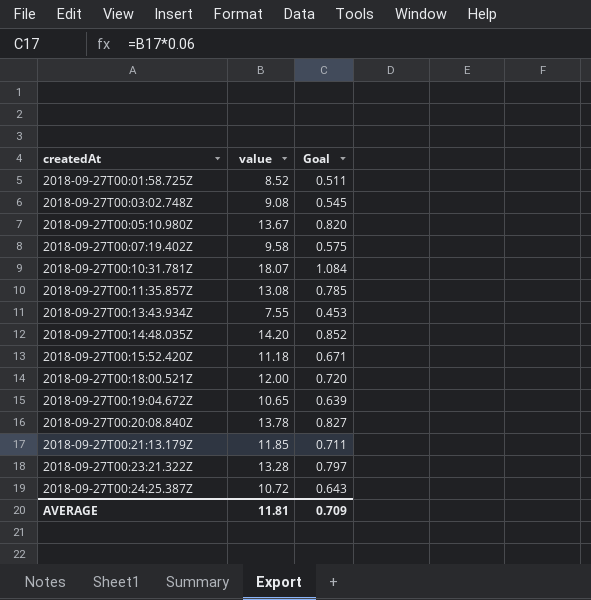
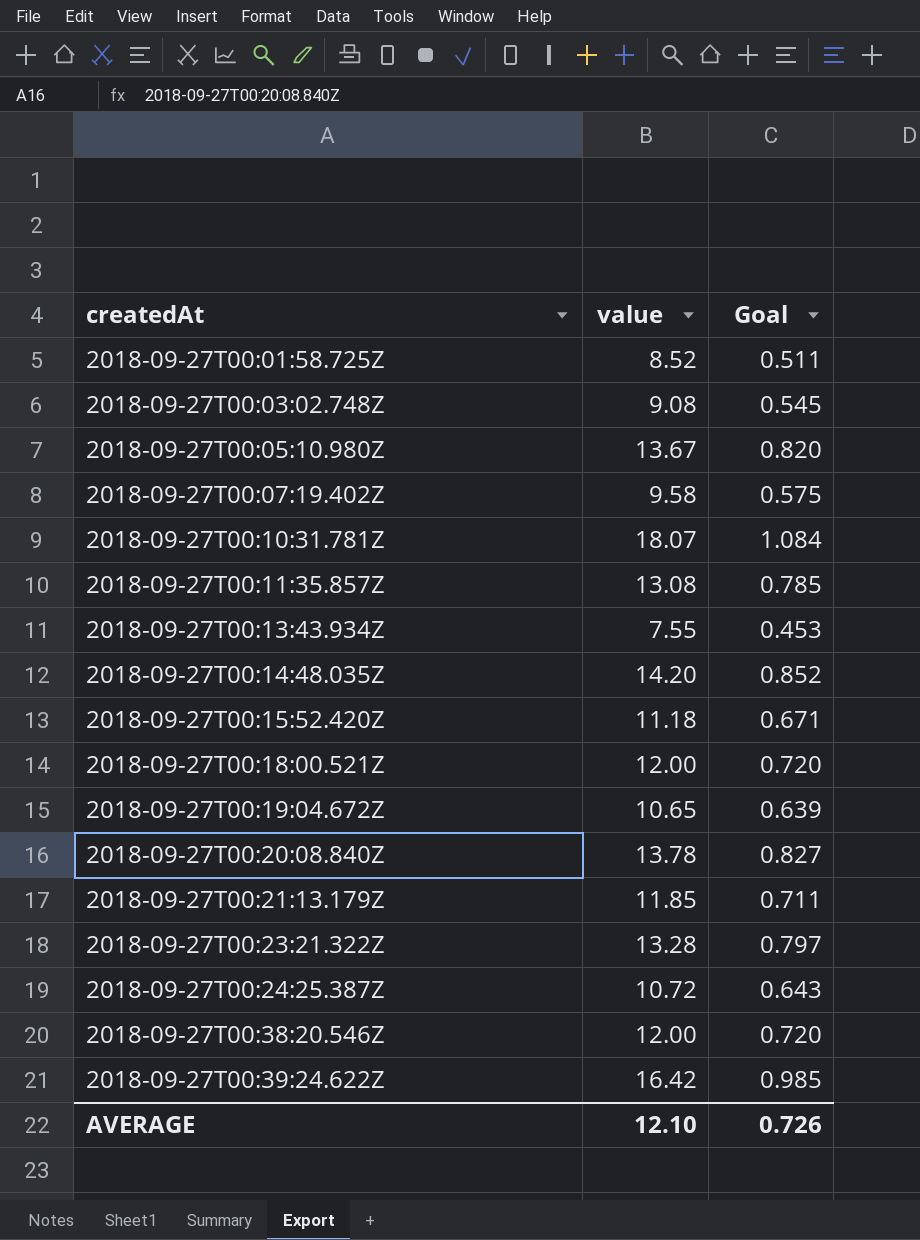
row 2018-09-27T00:38:20.546Z: none -> 12.00 | 0.720
row 2018-09-27T00:39:24.622Z: none -> 16.42 | 0.985
AVERAGE | value: 11.81 -> 12.10
AVERAGE | Goal: 0.709 -> 0.726

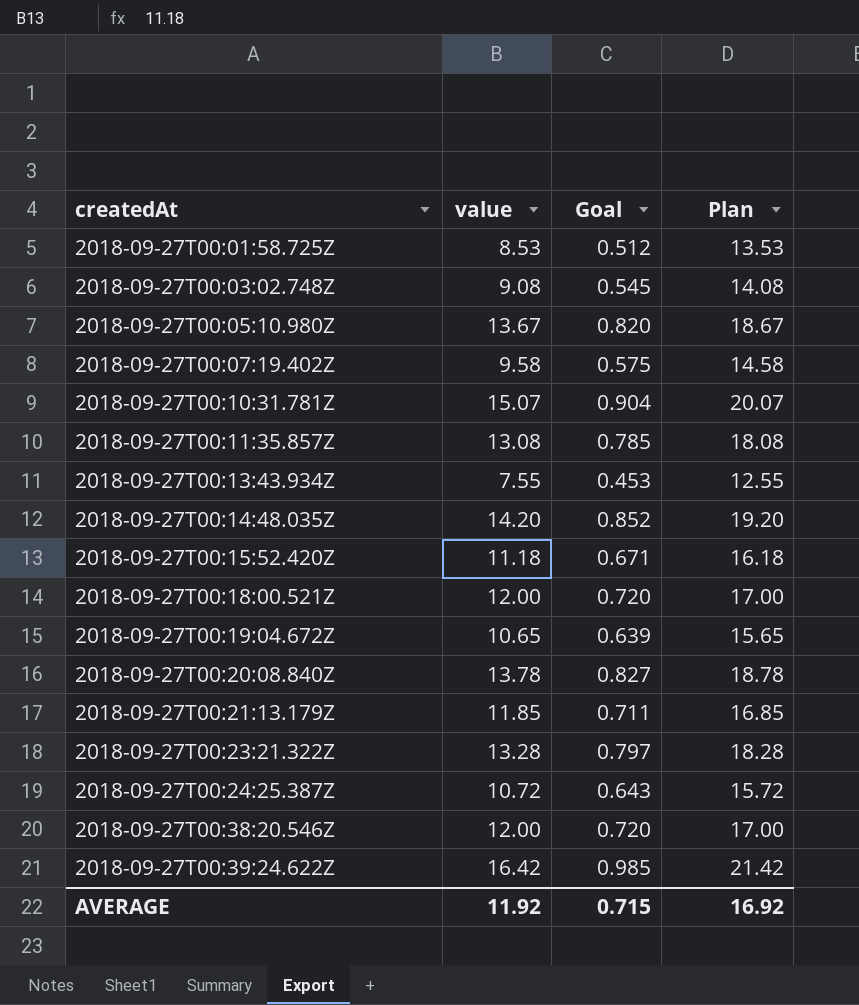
column Plan | formula: none -> [value] + 5
2018-09-27T00:01:58.725Z | value: 8.52 -> 8.53
2018-09-27T00:01:58.725Z | Goal: 0.511 -> 0.512
2018-09-27T00:10:31.781Z | value: 18.07 -> 15.07
2018-09-27T00:10:31.781Z | Goal: 1.084 -> 0.904
AVERAGE | value: 12.10 -> 11.92
AVERAGE | Goal: 0.726 -> 0.715

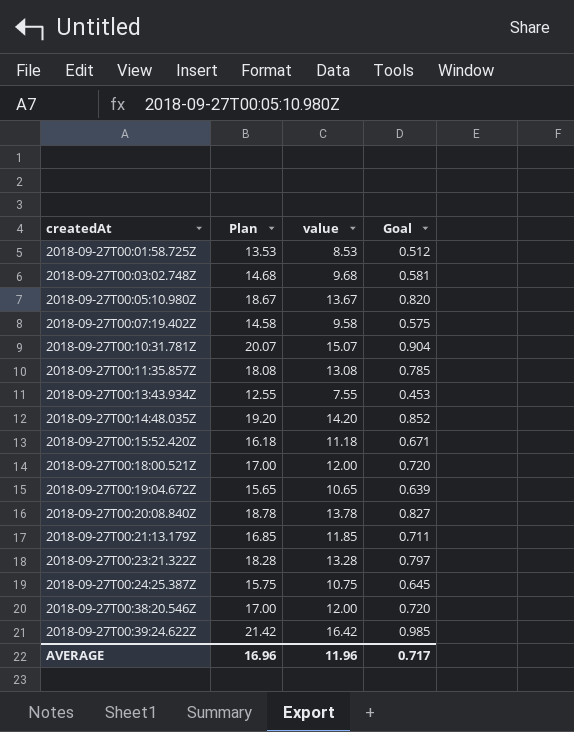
column Plan | position: 4 -> 2
2018-09-27T00:03:02.748Z | Plan: 14.08 -> 14.68
2018-09-27T00:03:02.748Z | value: 9.08 -> 9.68
2018-09-27T00:03:02.748Z | Goal: 0.545 -> 0.581
2018-09-27T00:24:25.387Z | Plan: 15.72 -> 15.75
2018-09-27T00:24:25.387Z | value: 10.72 -> 10.75
2018-09-27T00:24:25.387Z | Goal: 0.643 -> 0.645
AVERAGE | Plan: 16.92 -> 16.96
AVERAGE | value: 11.92 -> 11.96
AVERAGE | Goal: 0.715 -> 0.717

